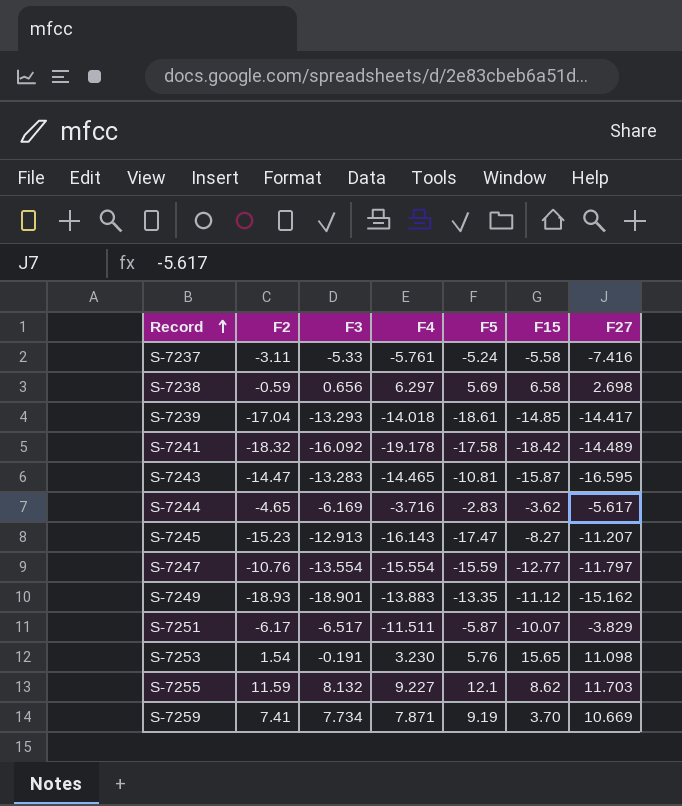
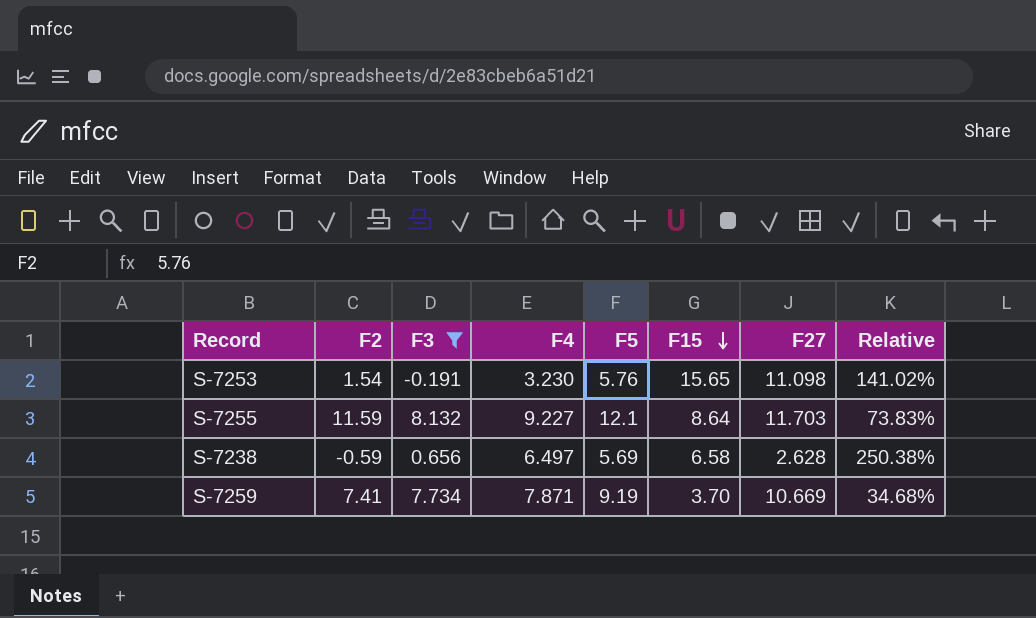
filter: none -> F3 >= -0.191
row order: Record ascending -> F15 descending
column Relative | formula: none -> [F15] / [F27]
S-7255 | F15: 8.62 -> 8.64
S-7238 | F4: 6.297 -> 6.497
S-7238 | F27: 2.698 -> 2.628

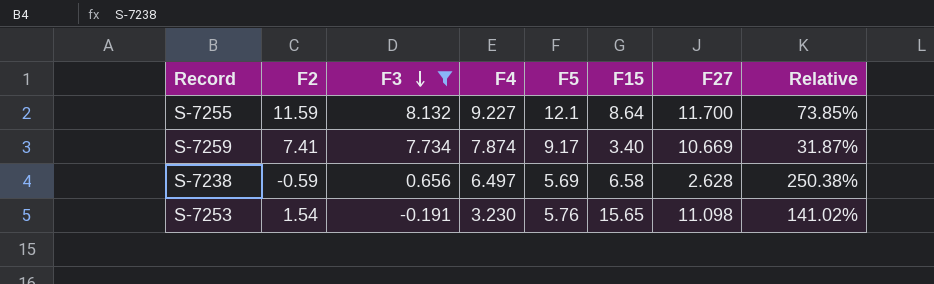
row order: F15 descending -> F3 descending
S-7255 | F27: 11.703 -> 11.700
S-7255 | Relative: 73.83% -> 73.85%
S-7259 | F4: 7.871 -> 7.874
S-7259 | F5: 9.19 -> 9.17
S-7259 | F15: 3.70 -> 3.40
S-7259 | Relative: 34.68% -> 31.87%

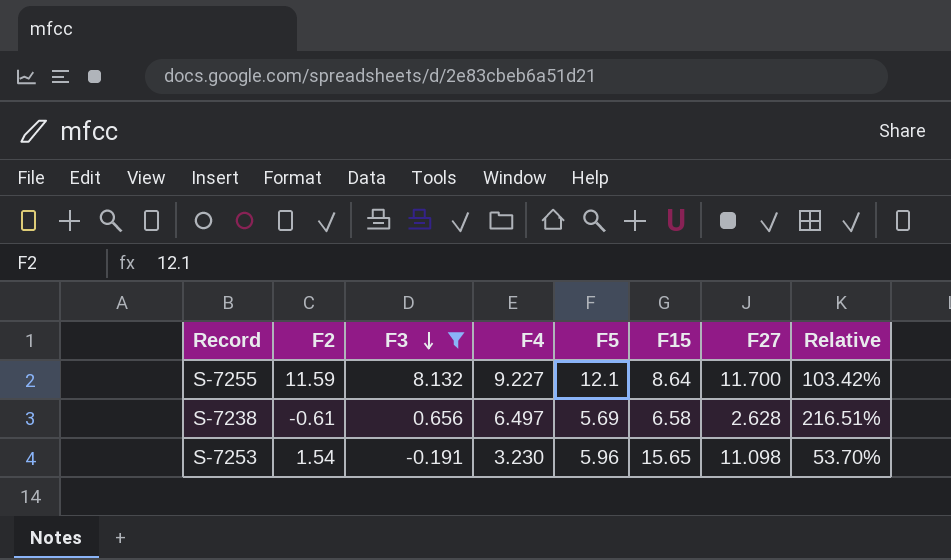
column Relative | formula: [F15] / [F27] -> [F5] / [F27]
row S-7259: 7.41 | 7.734 | 7.874 | 9.17 | 3.40 | 10.669 | 31.87% -> none
S-7238 | F2: -0.59 -> -0.61
S-7253 | F5: 5.76 -> 5.96

